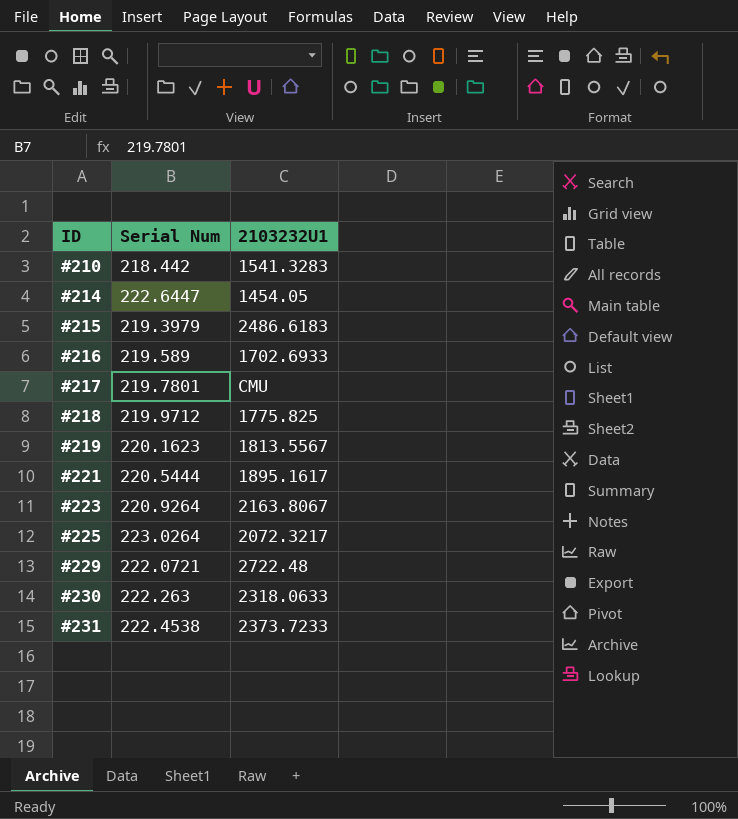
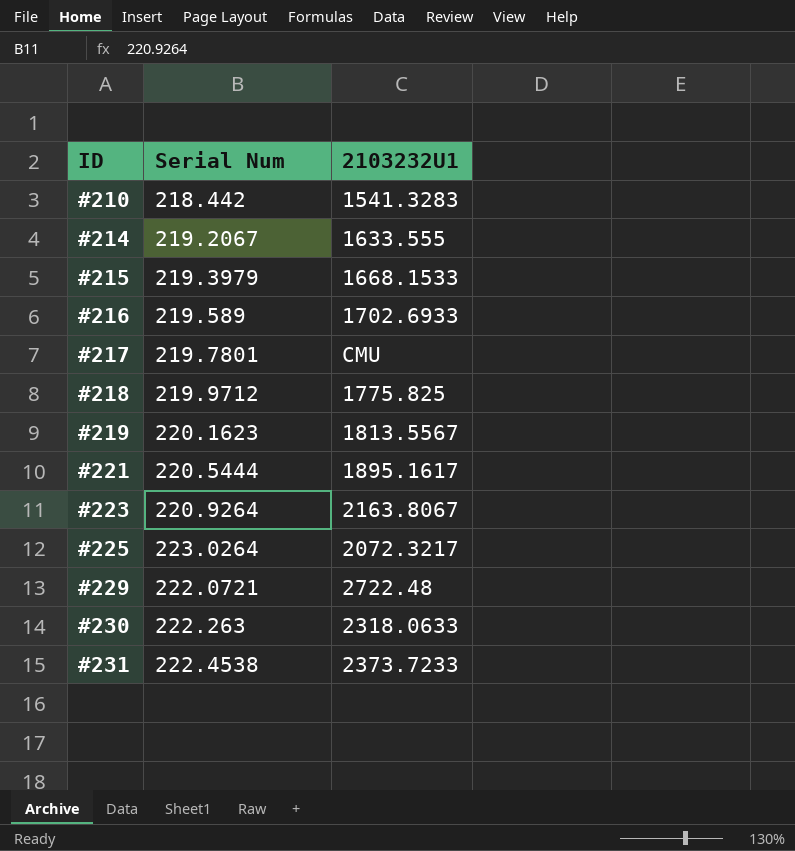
#214 | Serial Num: 222.6447 -> 219.2067
#214 | 2103232U1: 1454.05 -> 1633.555
#215 | 2103232U1: 2486.6183 -> 1668.1533

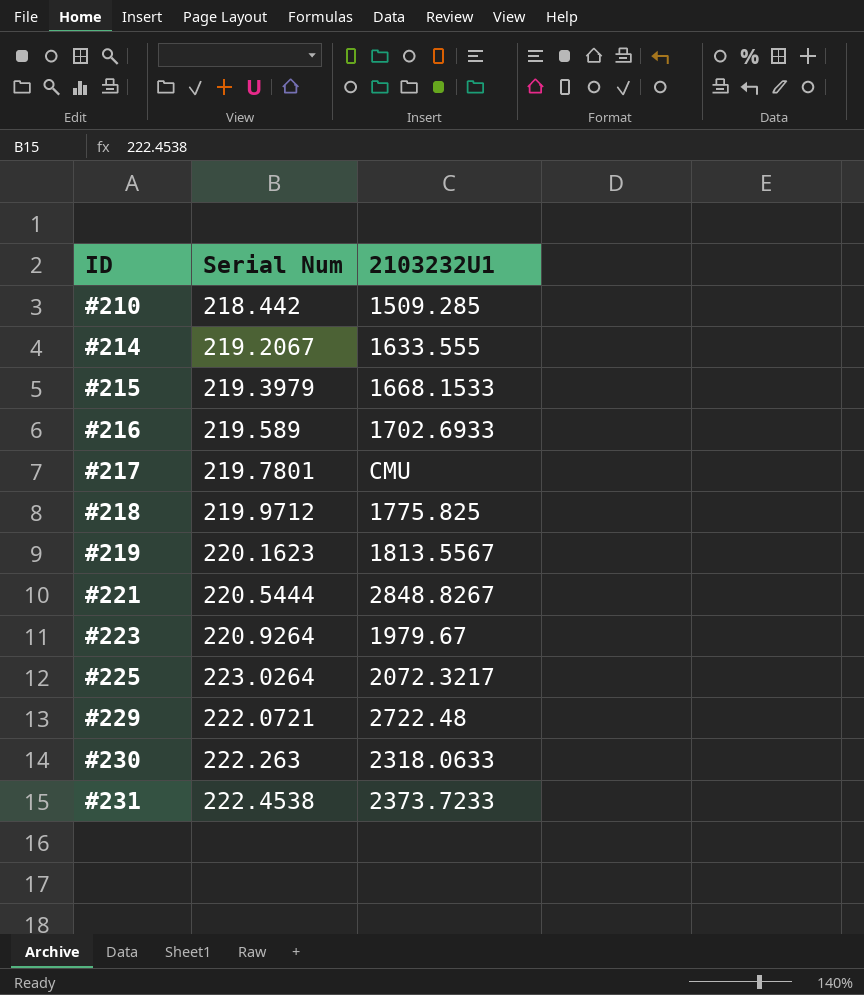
#210 | 2103232U1: 1541.3283 -> 1509.285
#221 | 2103232U1: 1895.1617 -> 2848.8267
#223 | 2103232U1: 2163.8067 -> 1979.67

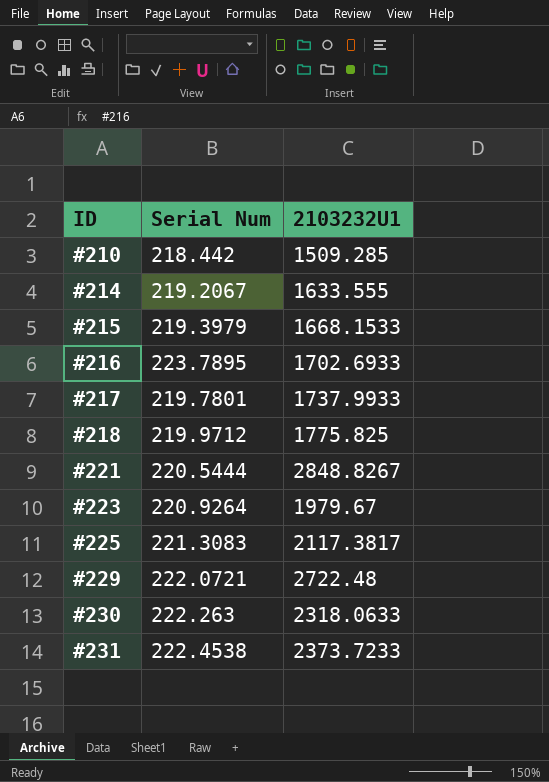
row #219: 220.1623 | 1813.5567 -> none
#216 | Serial Num: 219.589 -> 223.7895
#217 | 2103232U1: CMU -> 1737.9933
#225 | Serial Num: 223.0264 -> 221.3083
#225 | 2103232U1: 2072.3217 -> 2117.3817

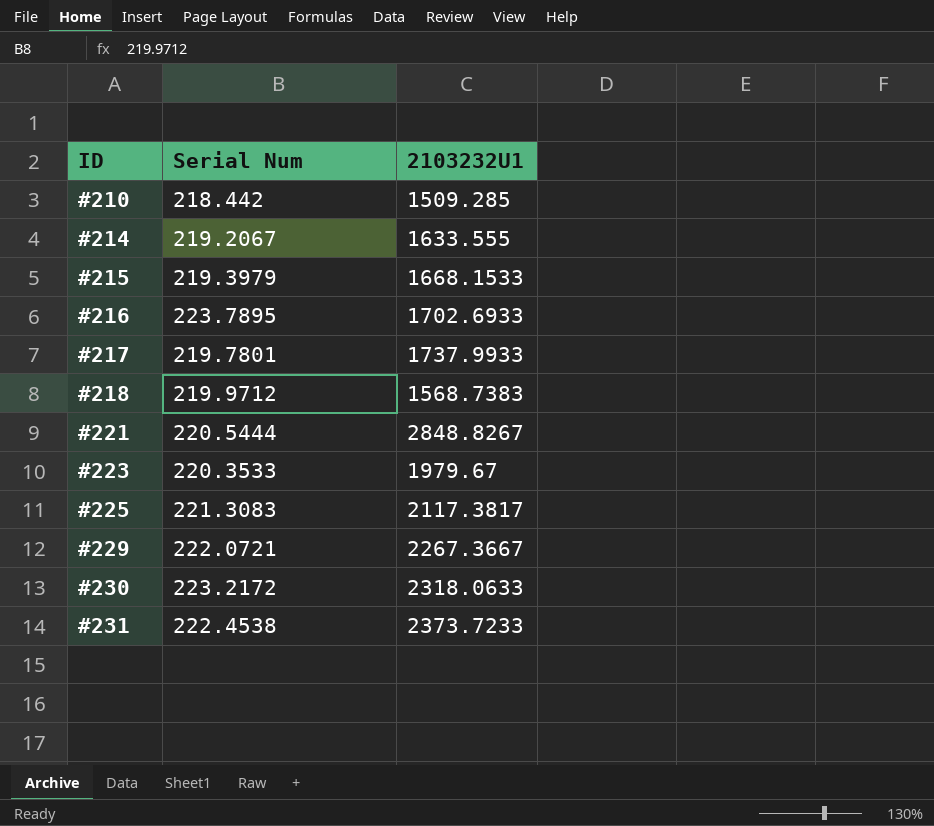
#218 | 2103232U1: 1775.825 -> 1568.7383
#223 | Serial Num: 220.9264 -> 220.3533
#229 | 2103232U1: 2722.48 -> 2267.3667
#230 | Serial Num: 222.263 -> 223.2172

